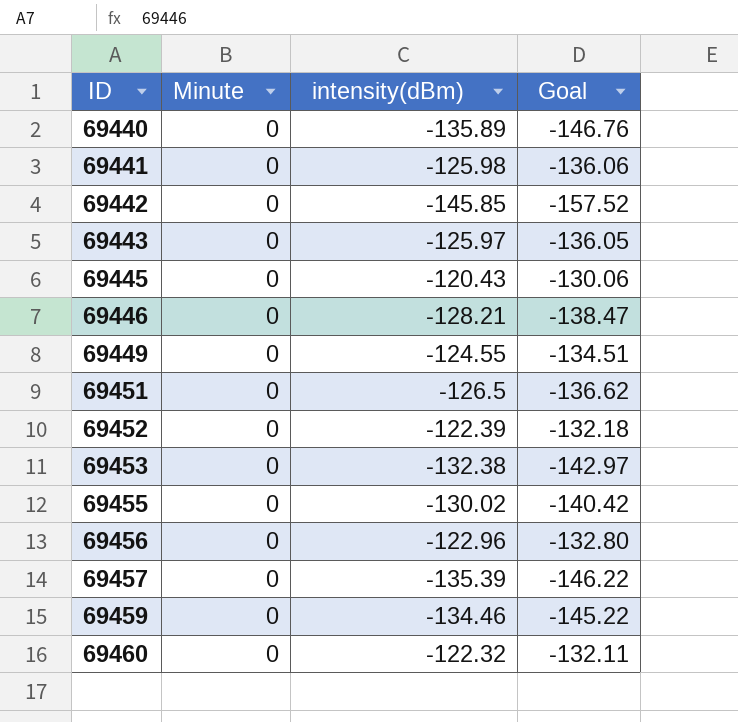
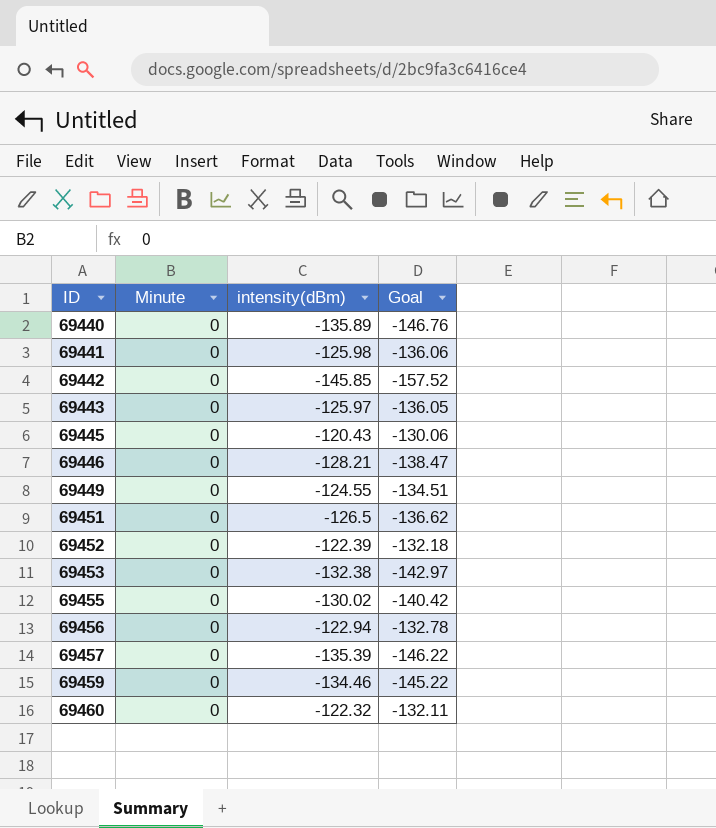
69456 | intensity(dBm): -122.96 -> -122.94
69456 | Goal: -132.80 -> -132.78

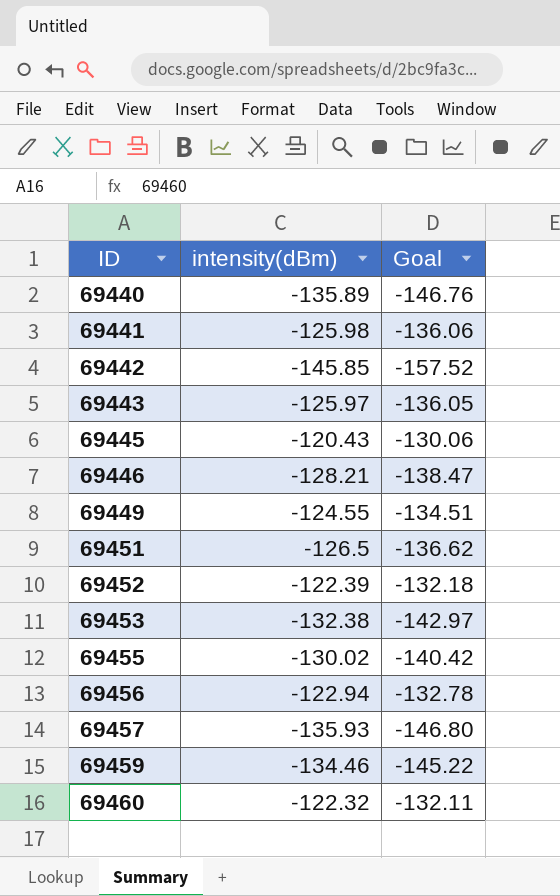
column Minute | position: 2 -> none
69457 | intensity(dBm): -135.39 -> -135.93
69457 | Goal: -146.22 -> -146.80

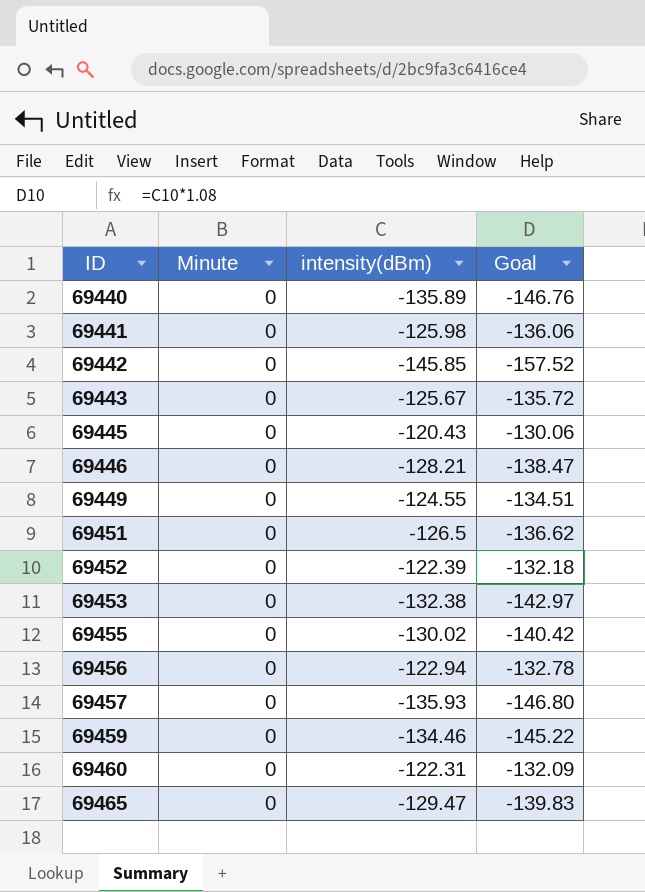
column Minute | position: none -> 2
69443 | intensity(dBm): -125.97 -> -125.67
69443 | Goal: -136.05 -> -135.72
69460 | intensity(dBm): -122.32 -> -122.31
69460 | Goal: -132.11 -> -132.09
row 69465: none -> 0 | -129.47 | -139.83

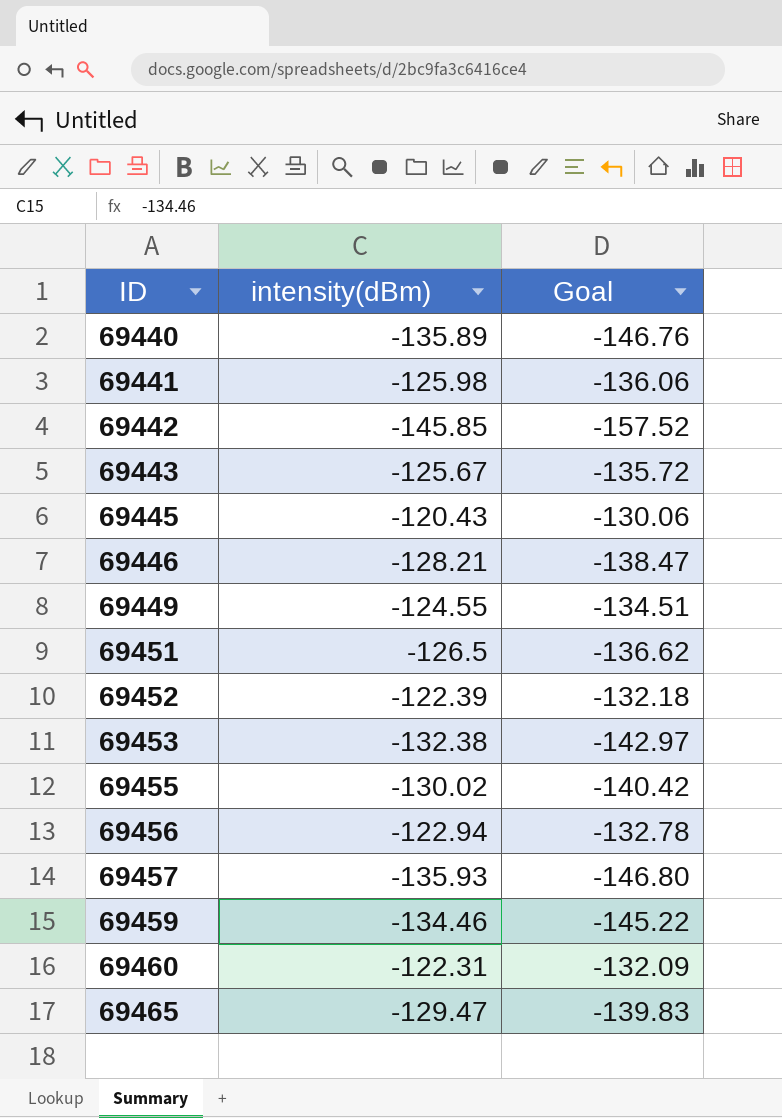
column Minute | position: 2 -> none

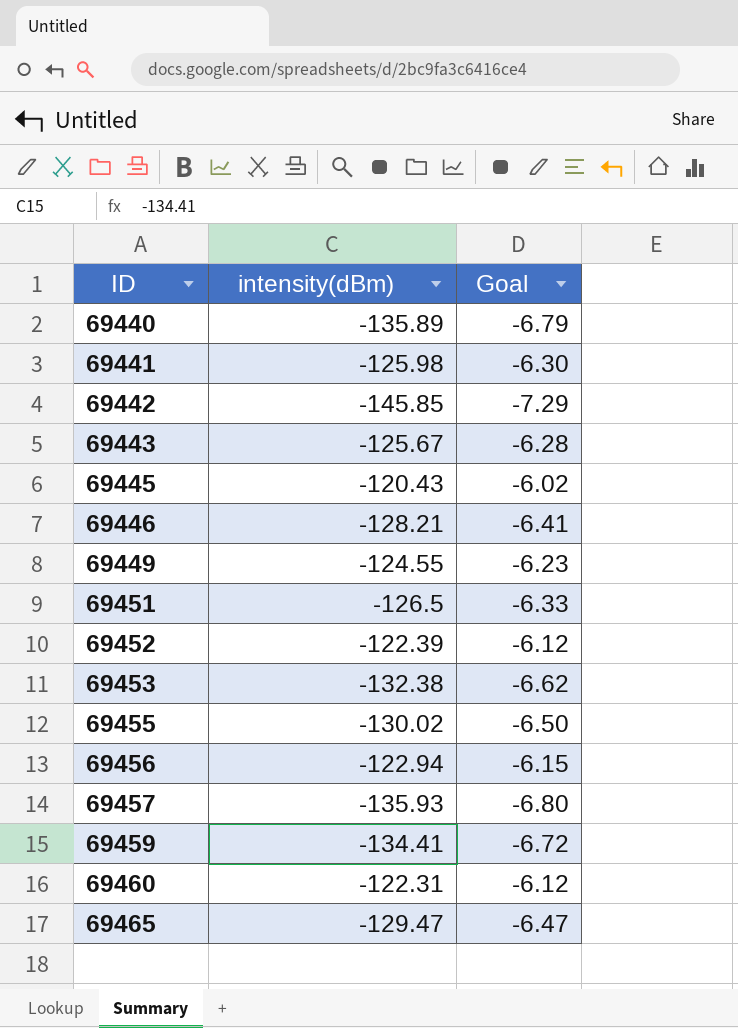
column Goal | formula: [intensity(dBm)] * 1.08 -> [intensity(dBm)] * 0.05
69459 | intensity(dBm): -134.46 -> -134.41

